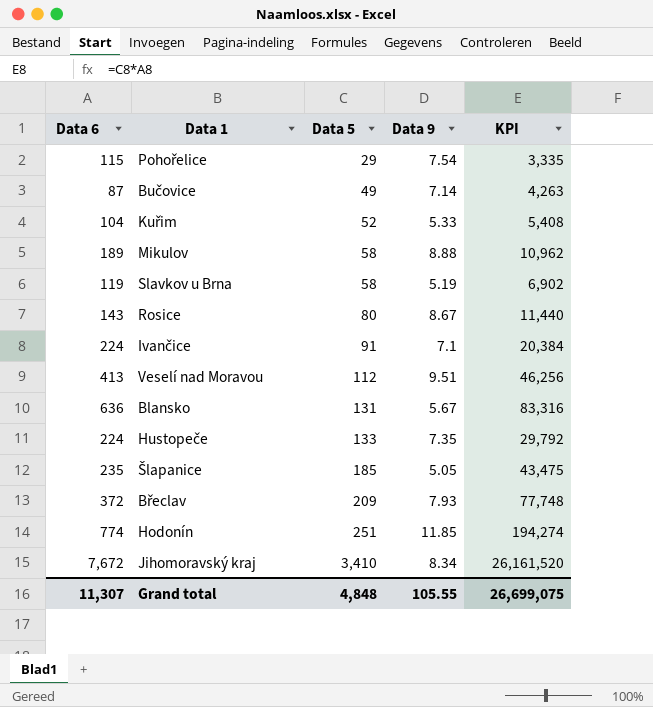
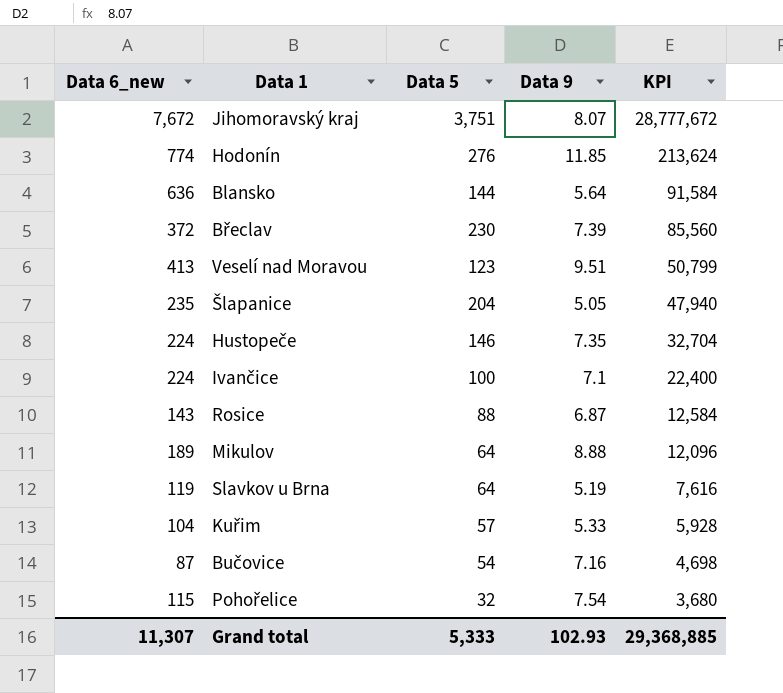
row order: Data 5 ascending -> KPI descending
column name: Data 6 -> Data 6_new
Jihomoravský kraj | Data 5: 3,410 -> 3,751
Jihomoravský kraj | Data 9: 8.34 -> 8.07
Jihomoravský kraj | KPI: 26,161,520 -> 28,777,672
Hodonín | Data 5: 251 -> 276
Hodonín | KPI: 194,274 -> 213,624
Blansko | Data 5: 131 -> 144
Blansko | Data 9: 5.67 -> 5.64
Blansko | KPI: 83,316 -> 91,584
Břeclav | Data 5: 209 -> 230
Břeclav | Data 9: 7.93 -> 7.39
Břeclav | KPI: 77,748 -> 85,560
Veselí nad Moravou | Data 5: 112 -> 123
Veselí nad Moravou | KPI: 46,256 -> 50,799
Šlapanice | Data 5: 185 -> 204
Šlapanice | KPI: 43,475 -> 47,940
Hustopeče | Data 5: 133 -> 146
Hustopeče | KPI: 29,792 -> 32,704
Ivančice | Data 5: 91 -> 100
Ivančice | KPI: 20,384 -> 22,400
Rosice | Data 5: 80 -> 88
Rosice | Data 9: 8.67 -> 6.87
Rosice | KPI: 11,440 -> 12,584
Mikulov | Data 5: 58 -> 64
Mikulov | KPI: 10,962 -> 12,096
Slavkov u Brna | Data 5: 58 -> 64
Slavkov u Brna | KPI: 6,902 -> 7,616
Kuřim | Data 5: 52 -> 57
Kuřim | KPI: 5,408 -> 5,928
Bučovice | Data 5: 49 -> 54
Bučovice | Data 9: 7.14 -> 7.16
Bučovice | KPI: 4,263 -> 4,698
Pohořelice | Data 5: 29 -> 32
Pohořelice | KPI: 3,335 -> 3,680
Grand total | Data 5: 4,848 -> 5,333
Grand total | Data 9: 105.55 -> 102.93
Grand total | KPI: 26,699,075 -> 29,368,885

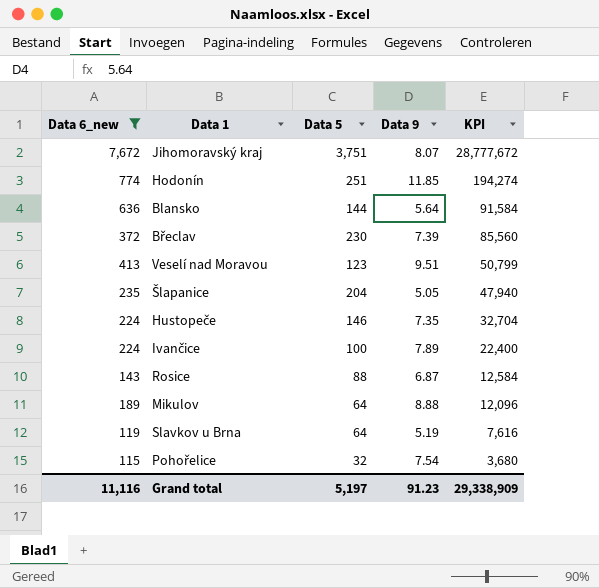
filter: none -> Data 6_new >= 115
Hodonín | Data 5: 276 -> 251
Hodonín | KPI: 213,624 -> 194,274
Ivančice | Data 9: 7.1 -> 7.89
Grand total | Data 6_new: 11,307 -> 11,116
Grand total | Data 5: 5,333 -> 5,197
Grand total | Data 9: 102.93 -> 91.23
Grand total | KPI: 29,368,885 -> 29,338,909

